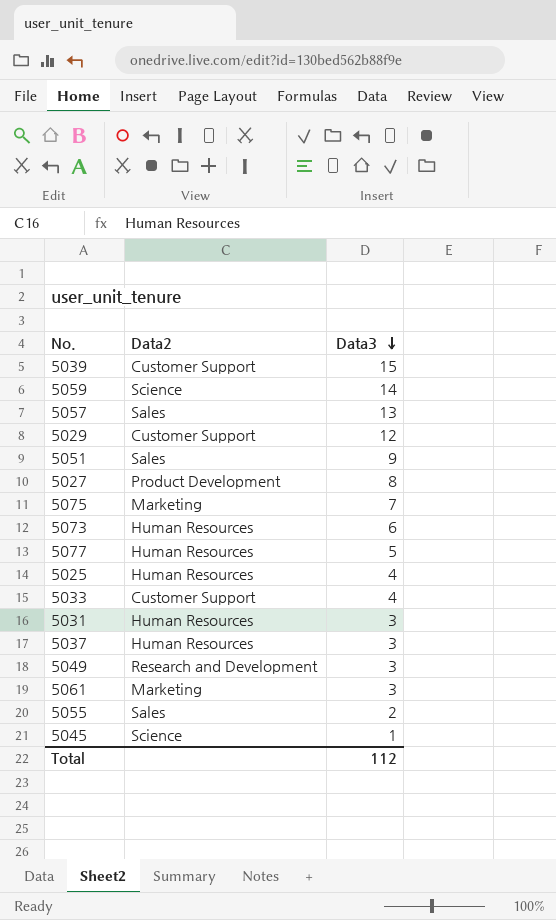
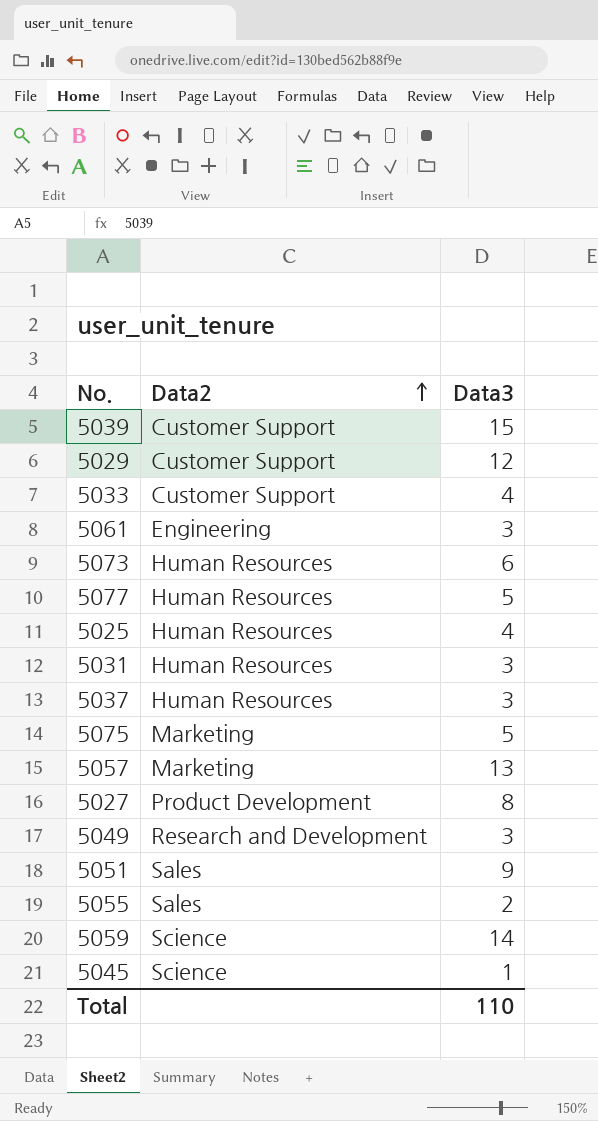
row order: Data3 descending -> Data2 ascending
5061 | Data2: Marketing -> Engineering
5075 | Data3: 7 -> 5
5057 | Data2: Sales -> Marketing
Total | Data3: 112 -> 110

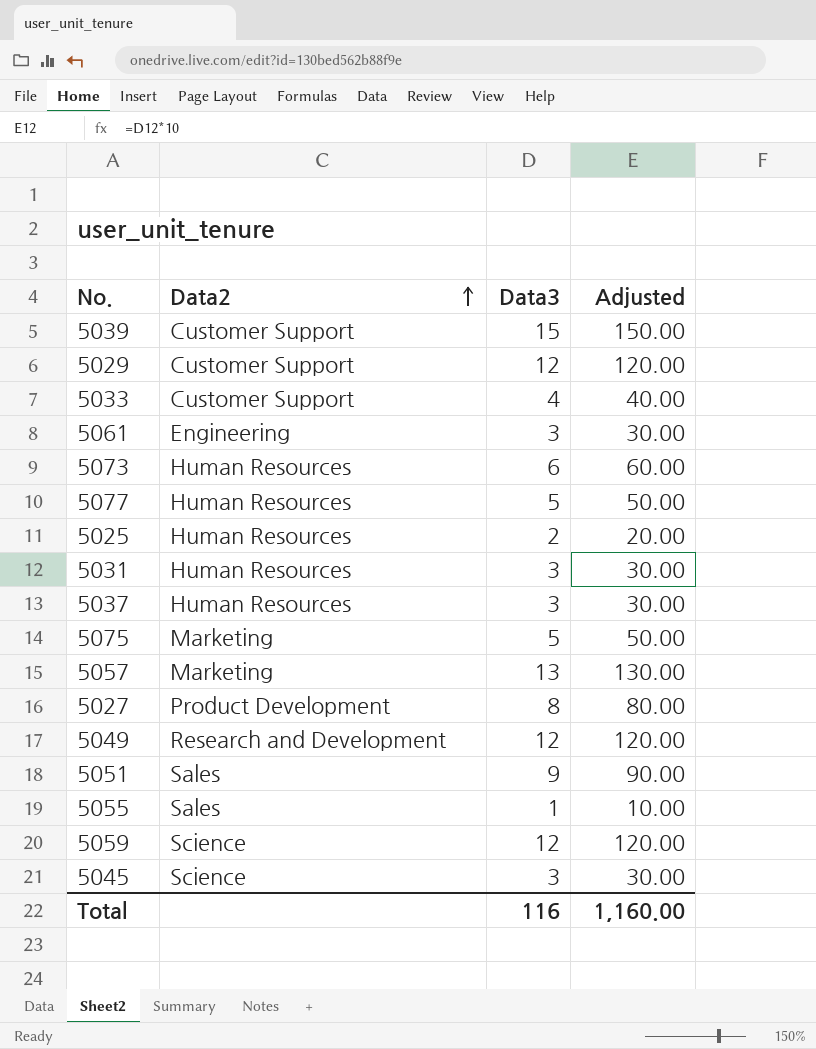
column Adjusted | formula: none -> [Data3] * 10
5025 | Data3: 4 -> 2
5049 | Data3: 3 -> 12
5055 | Data3: 2 -> 1
5059 | Data3: 14 -> 12
5045 | Data3: 1 -> 3
Total | Data3: 110 -> 116

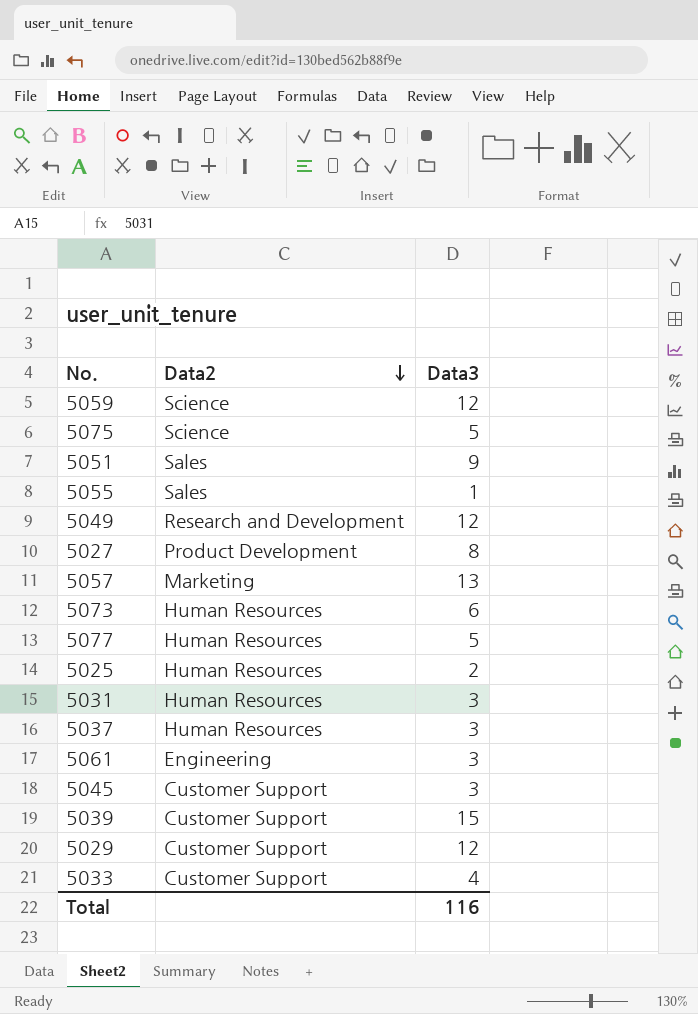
row order: Data2 ascending -> Data2 descending
column Adjusted | formula: [Data3] * 10 -> none
5075 | Data2: Marketing -> Science
5045 | Data2: Science -> Customer Support

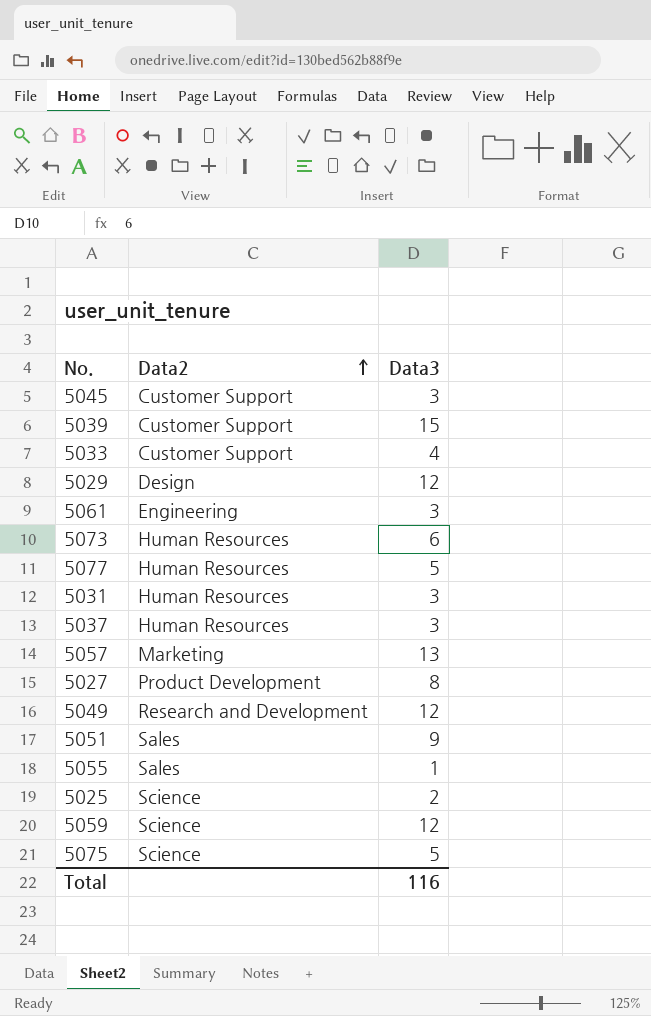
row order: Data2 descending -> Data2 ascending
5029 | Data2: Customer Support -> Design
5025 | Data2: Human Resources -> Science

